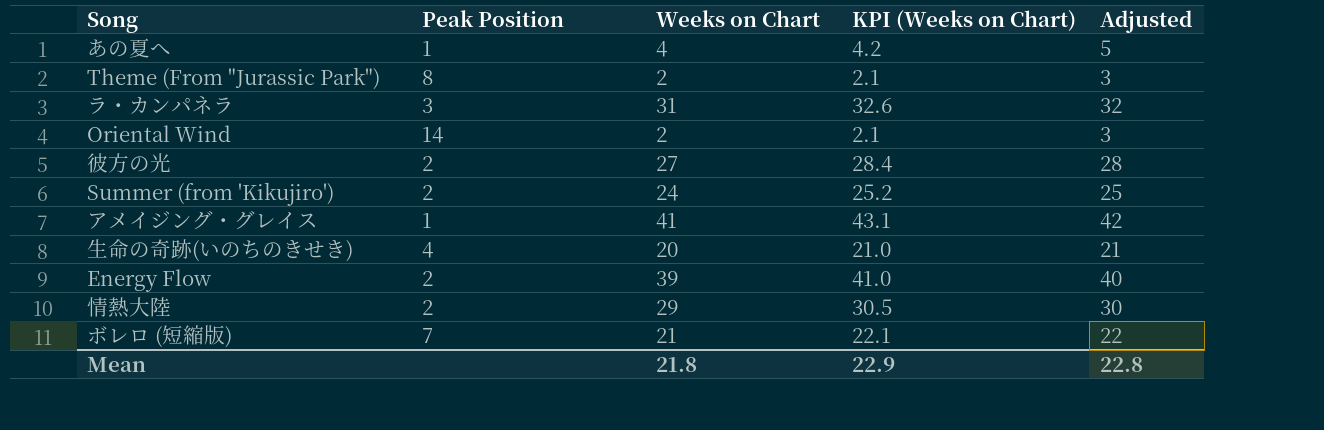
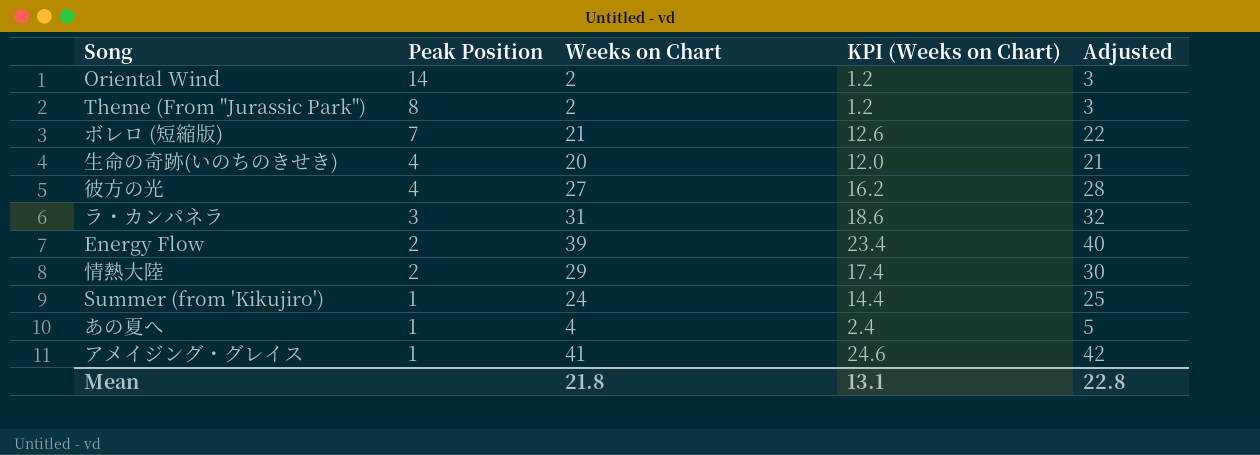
row order: none -> Peak Position descending
column KPI (Weeks on Chart) | formula: [Weeks on Chart] * 1.05 -> [Weeks on Chart] * 0.6
彼方の光 | Peak Position: 2 -> 4
Summer (from 'Kikujiro') | Peak Position: 2 -> 1
Mean | KPI (Weeks on Chart): 22.9 -> 13.1

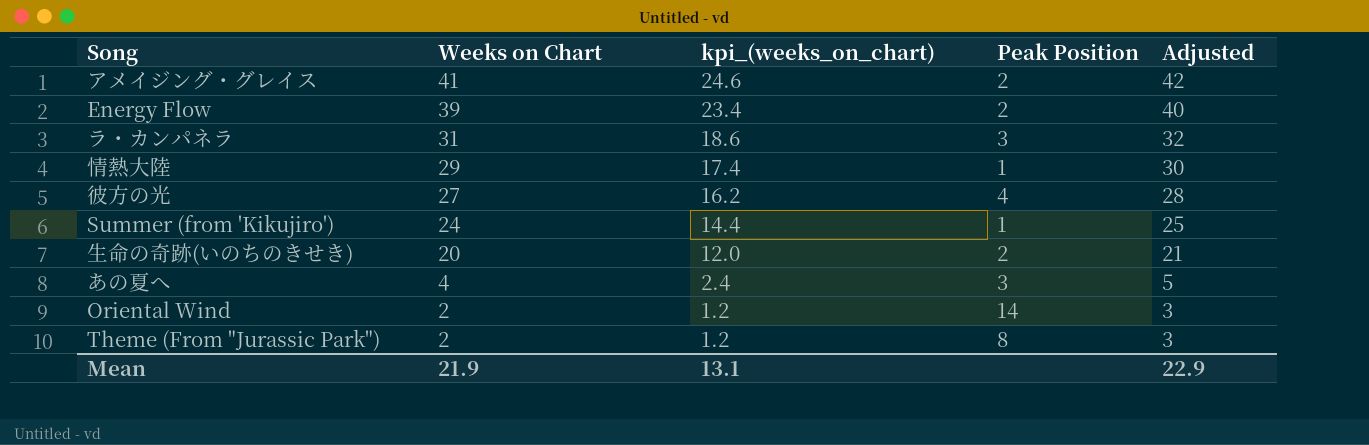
row order: Peak Position descending -> Weeks on Chart descending
column name: KPI (Weeks on Chart) -> kpi_(weeks_on_chart)
column Peak Position | position: 2 -> 4
row ボレロ (短縮版): 7 | 21 | 12.6 | 22 -> none
アメイジング・グレイス | Peak Position: 1 -> 2
情熱大陸 | Peak Position: 2 -> 1
生命の奇跡(いのちのきせき) | Peak Position: 4 -> 2
あの夏へ | Peak Position: 1 -> 3
Mean | Weeks on Chart: 21.8 -> 21.9
Mean | Adjusted: 22.8 -> 22.9

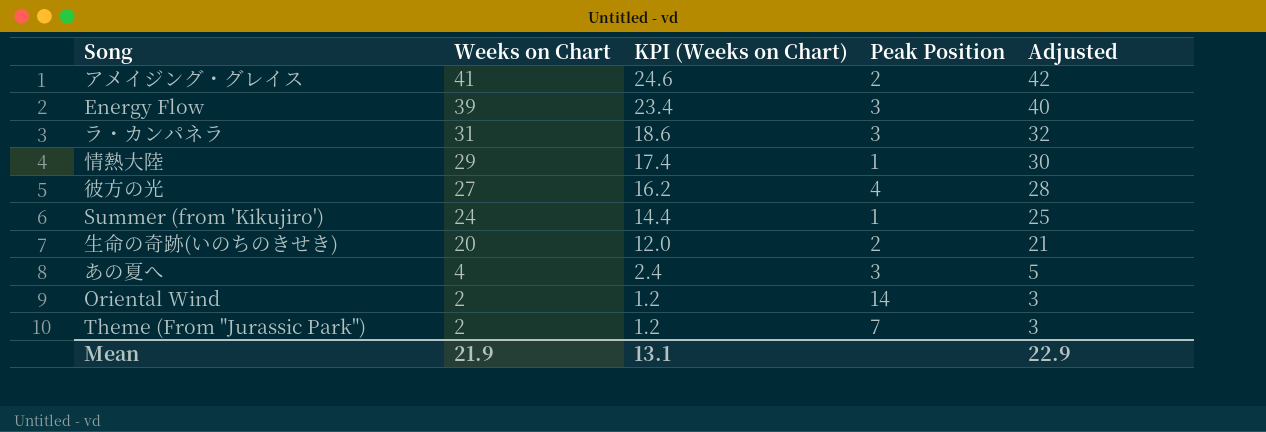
column name: kpi_(weeks_on_chart) -> KPI (Weeks on Chart)
Energy Flow | Peak Position: 2 -> 3
Theme (From "Jurassic Park") | Peak Position: 8 -> 7

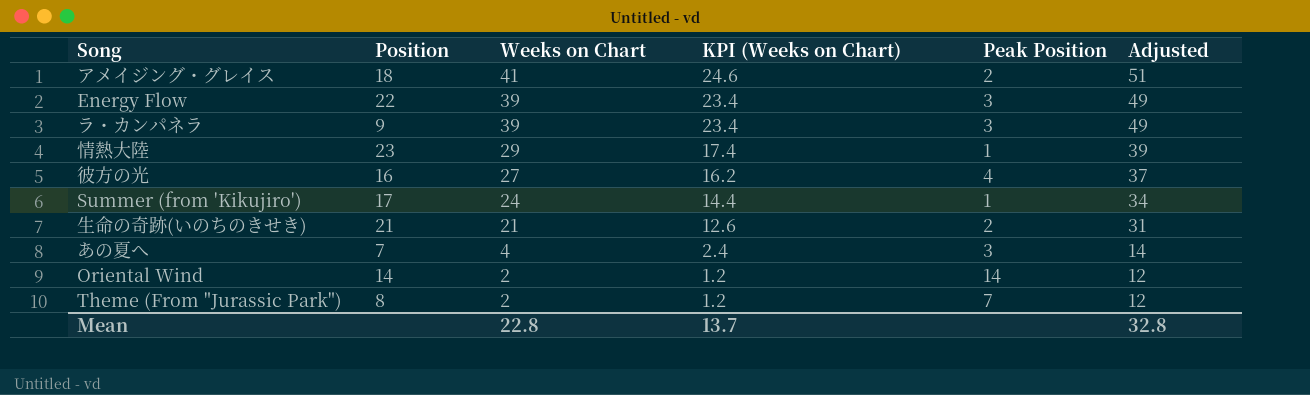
column Position | position: none -> 2
column Adjusted | formula: [Weeks on Chart] + 1 -> [Weeks on Chart] + 10
ラ・カンパネラ | Weeks on Chart: 31 -> 39
ラ・カンパネラ | KPI (Weeks on Chart): 18.6 -> 23.4
生命の奇跡(いのちのきせき) | Weeks on Chart: 20 -> 21
生命の奇跡(いのちのきせき) | KPI (Weeks on Chart): 12.0 -> 12.6
Mean | Weeks on Chart: 21.9 -> 22.8
Mean | KPI (Weeks on Chart): 13.1 -> 13.7
Mean | Adjusted: 22.9 -> 32.8

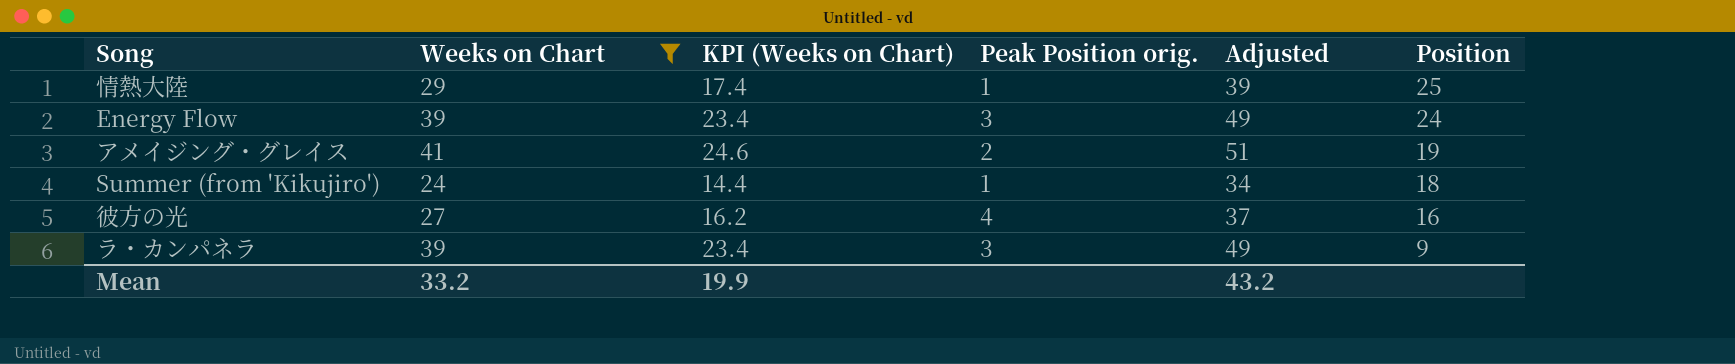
filter: none -> Weeks on Chart >= 24
row order: Weeks on Chart descending -> Position descending
column name: Peak Position -> Peak Position orig.
column Position | position: 2 -> 6
情熱大陸 | Position: 23 -> 25
Energy Flow | Position: 22 -> 24
アメイジング・グレイス | Position: 18 -> 19
Summer (from 'Kikujiro') | Position: 17 -> 18
Mean | Weeks on Chart: 22.8 -> 33.2
Mean | KPI (Weeks on Chart): 13.7 -> 19.9
Mean | Adjusted: 32.8 -> 43.2

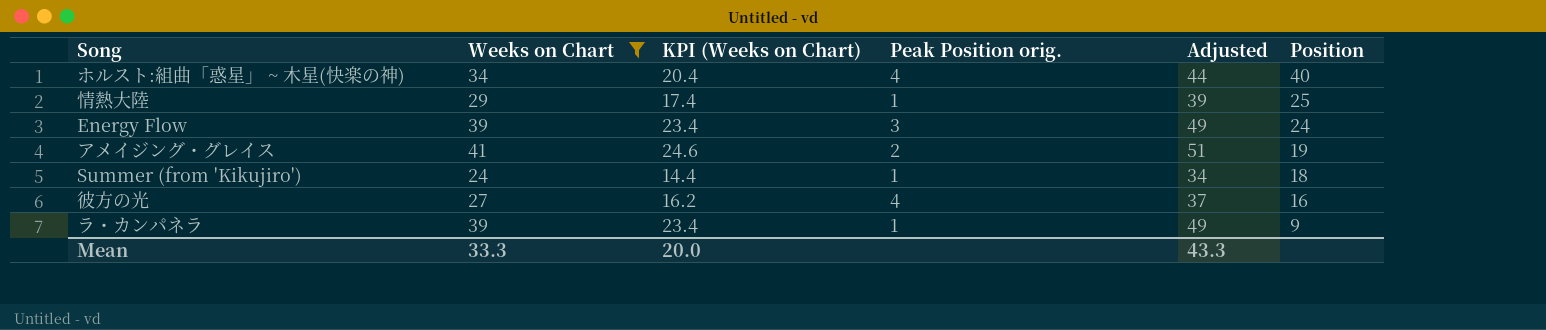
row ホルスト:組曲「惑星」 ~ 木星(快楽の神): none -> 34 | 20.4 | 4 | 44 | 40
ラ・カンパネラ | Peak Position orig.: 3 -> 1
Mean | Weeks on Chart: 33.2 -> 33.3
Mean | KPI (Weeks on Chart): 19.9 -> 20.0
Mean | Adjusted: 43.2 -> 43.3

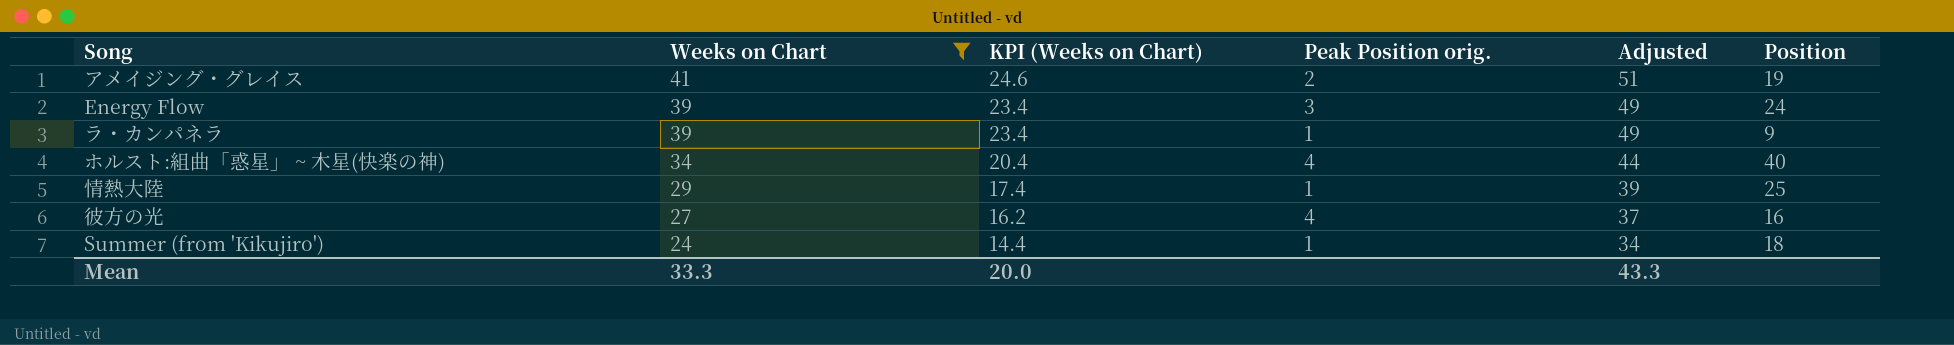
row order: Position descending -> Weeks on Chart descending

